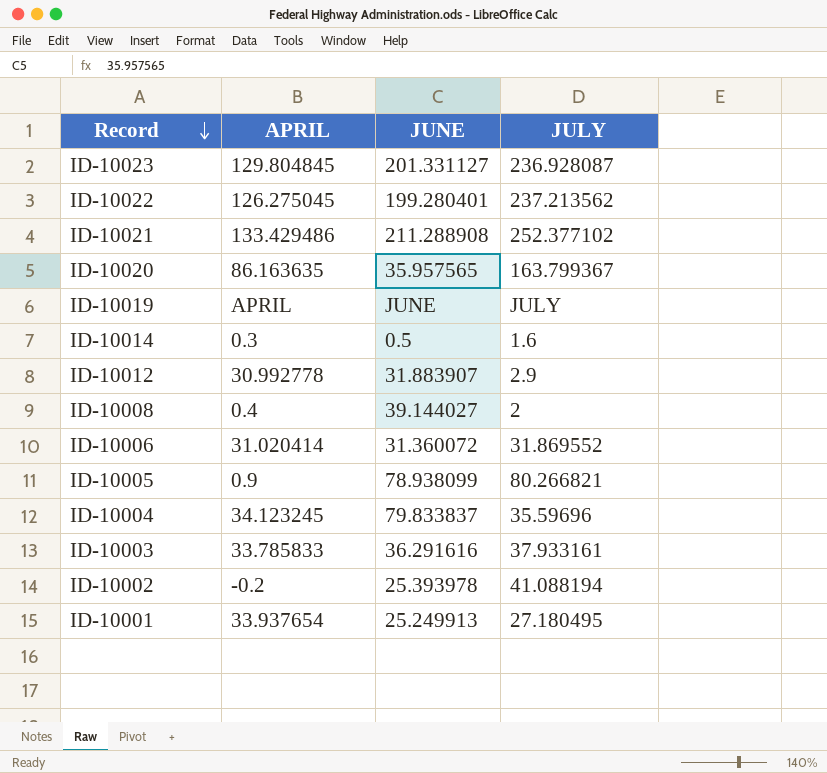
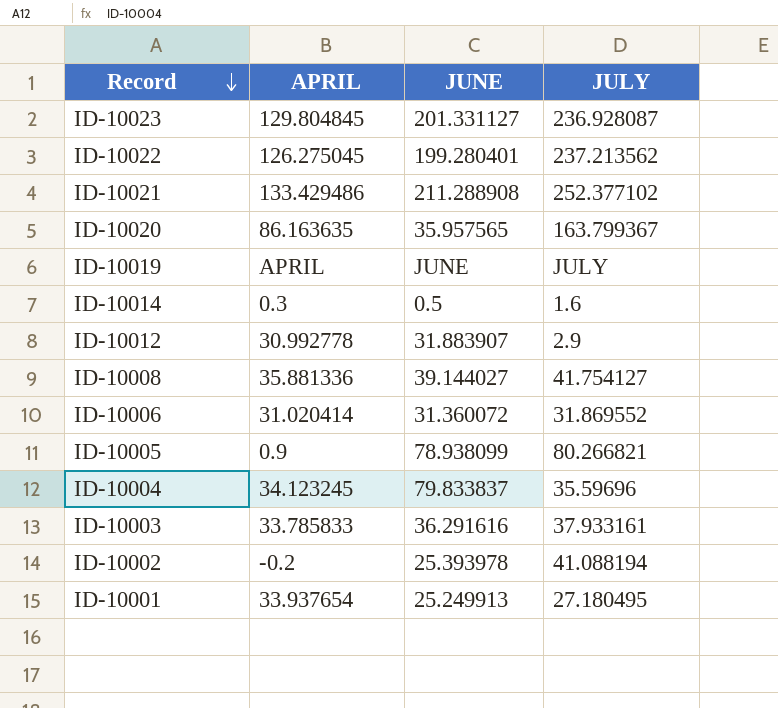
ID-10008 | APRIL: 0.4 -> 35.881336
ID-10008 | JULY: 2 -> 41.754127

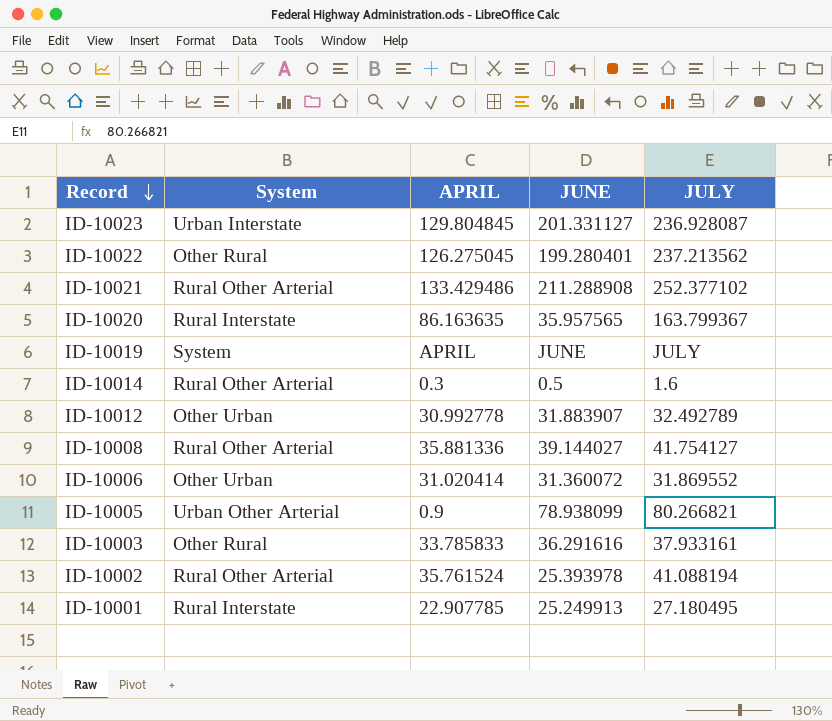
column System | position: none -> 2
row ID-10004: 34.123245 | 79.833837 | 35.59696 -> none
ID-10012 | JULY: 2.9 -> 32.492789
ID-10002 | APRIL: -0.2 -> 35.761524
ID-10001 | APRIL: 33.937654 -> 22.907785

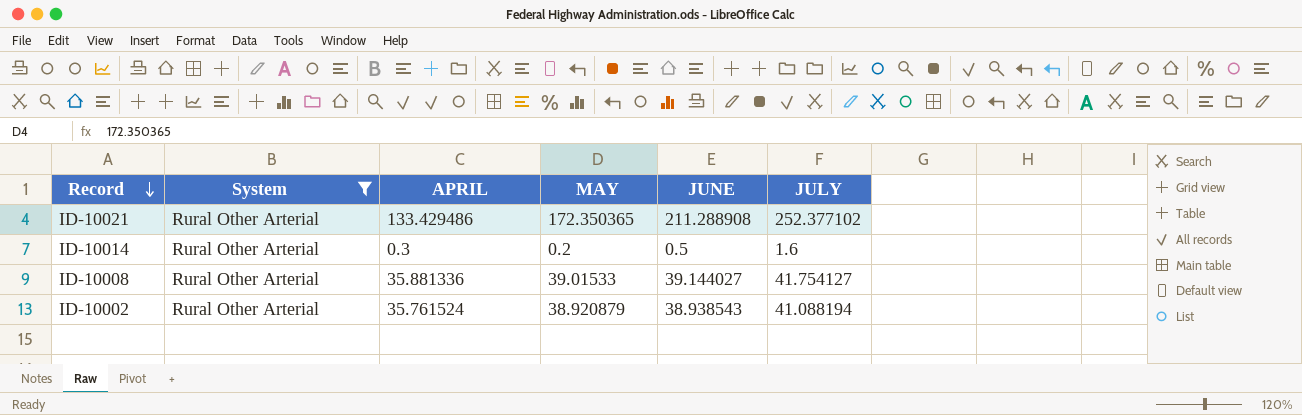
filter: none -> System = Rural Other Arterial
column MAY | position: none -> 4
ID-10002 | JUNE: 25.393978 -> 38.938543

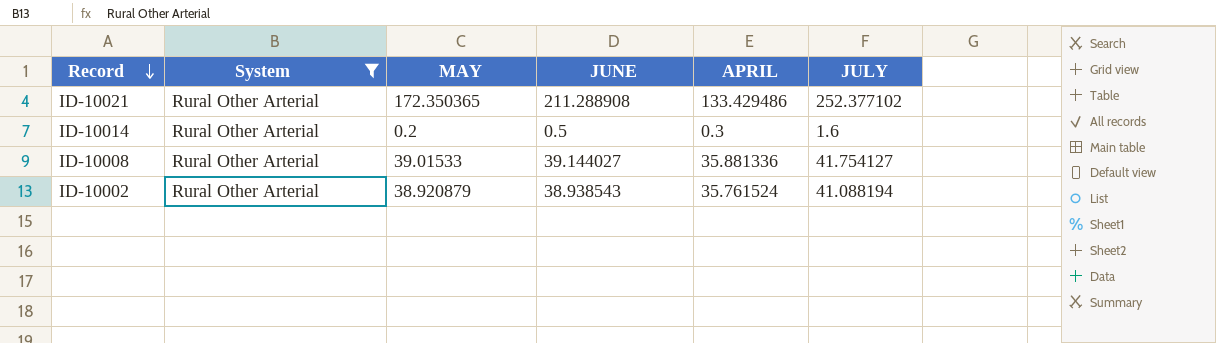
column APRIL | position: 3 -> 5

